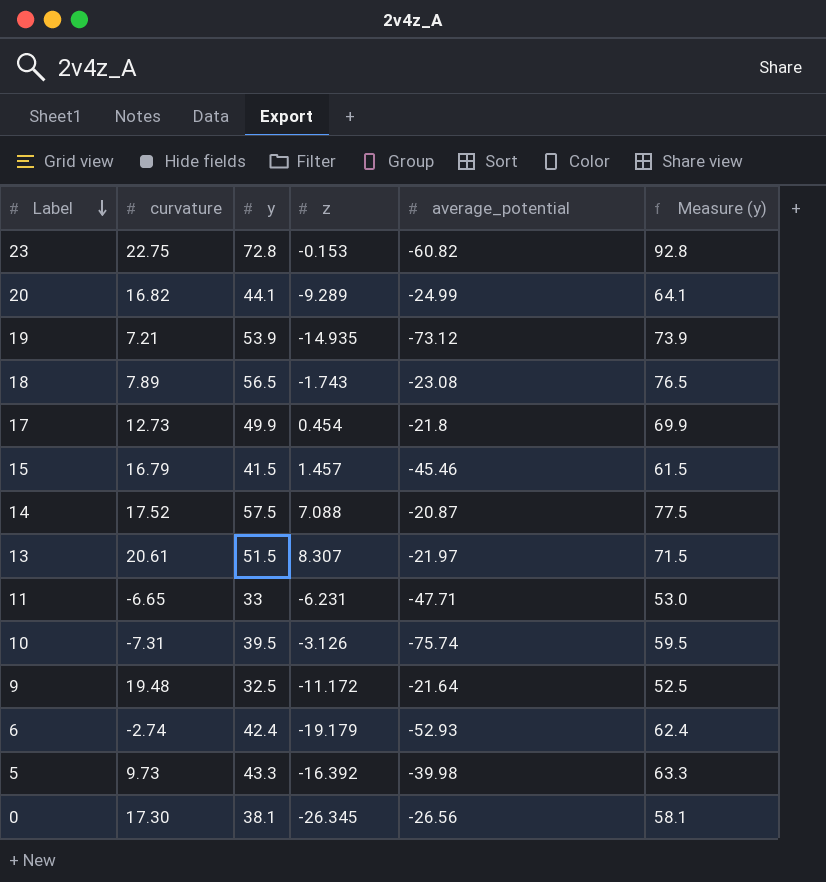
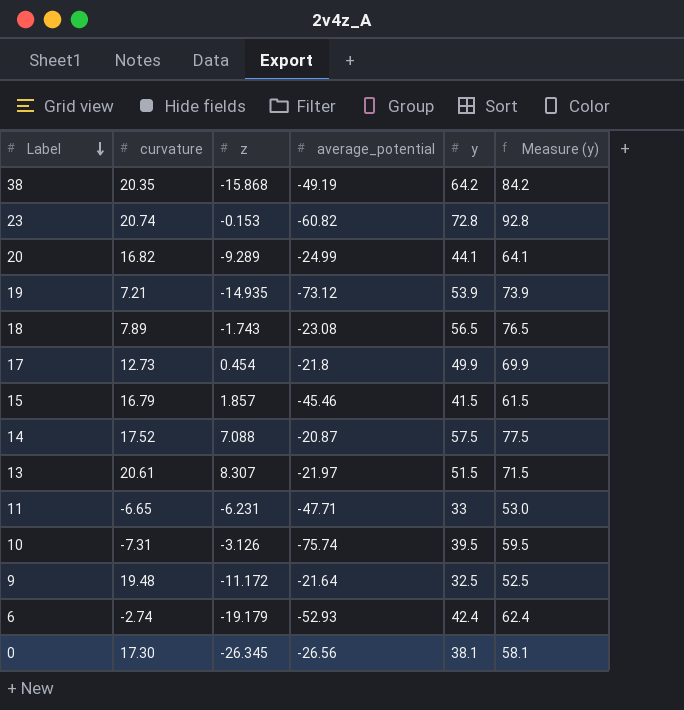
column y | position: 3 -> 5
row 5: 9.73 | 43.3 | -16.392 | -39.98 | 63.3 -> none
row 38: none -> 20.35 | -15.868 | -49.19 | 64.2 | 84.2
23 | curvature: 22.75 -> 20.74
15 | z: 1.457 -> 1.857

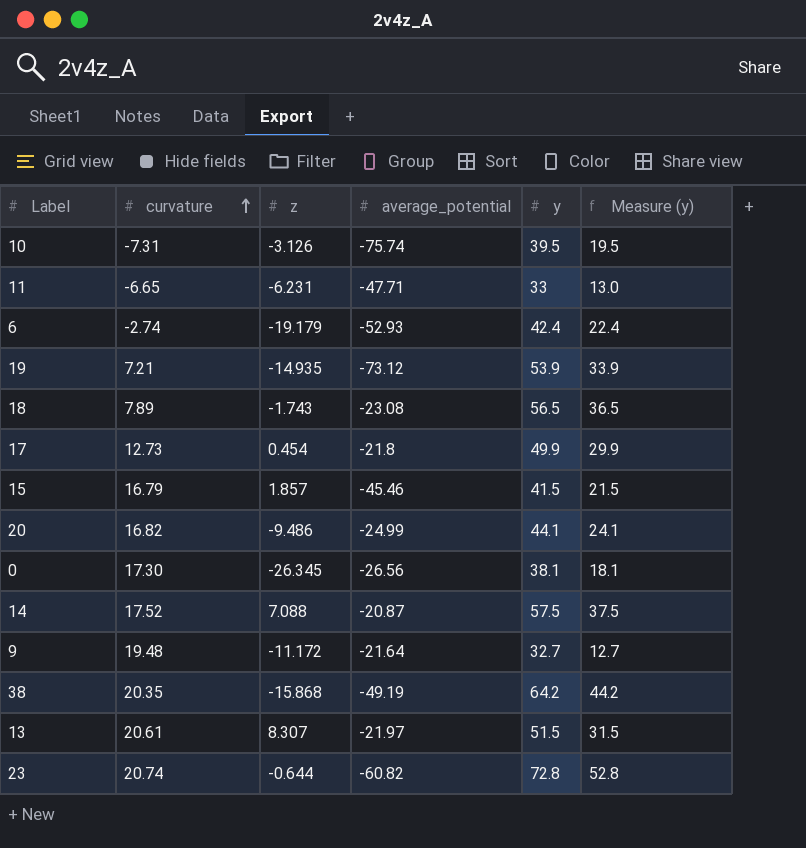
row order: Label descending -> curvature ascending
column Measure (y) | formula: [y] + 20 -> [y] - 20
20 | z: -9.289 -> -9.486
9 | y: 32.5 -> 32.7
23 | z: -0.153 -> -0.644

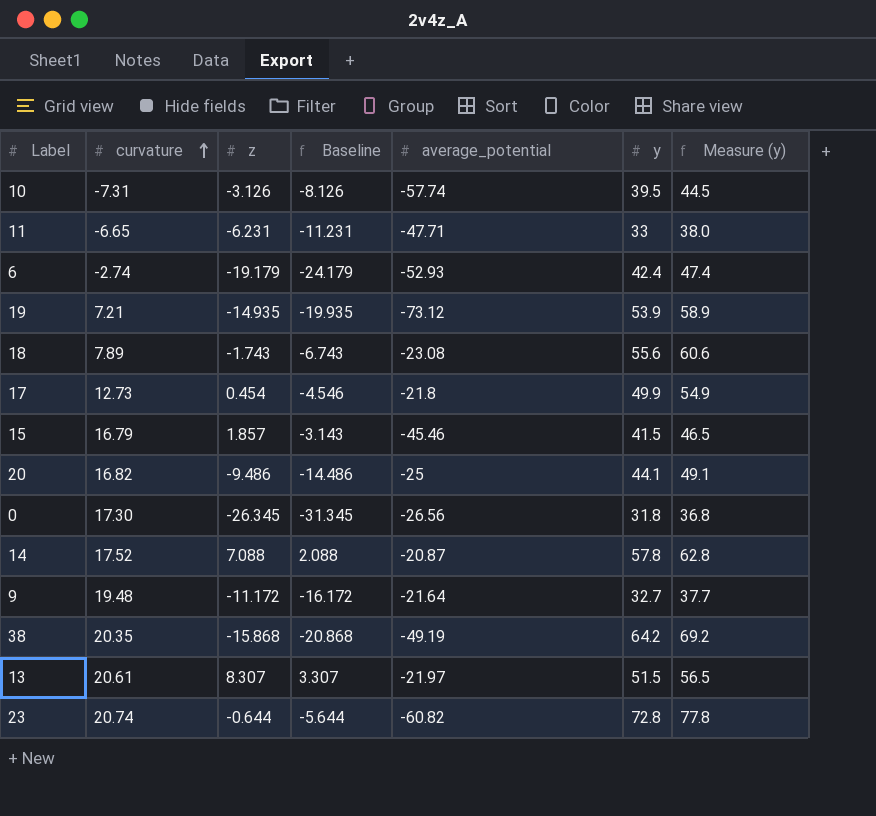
column Baseline | formula: none -> [z] - 5
column Measure (y) | formula: [y] - 20 -> [y] + 5
10 | average_potential: -75.74 -> -57.74
18 | y: 56.5 -> 55.6
20 | average_potential: -24.99 -> -25
0 | y: 38.1 -> 31.8
14 | y: 57.5 -> 57.8

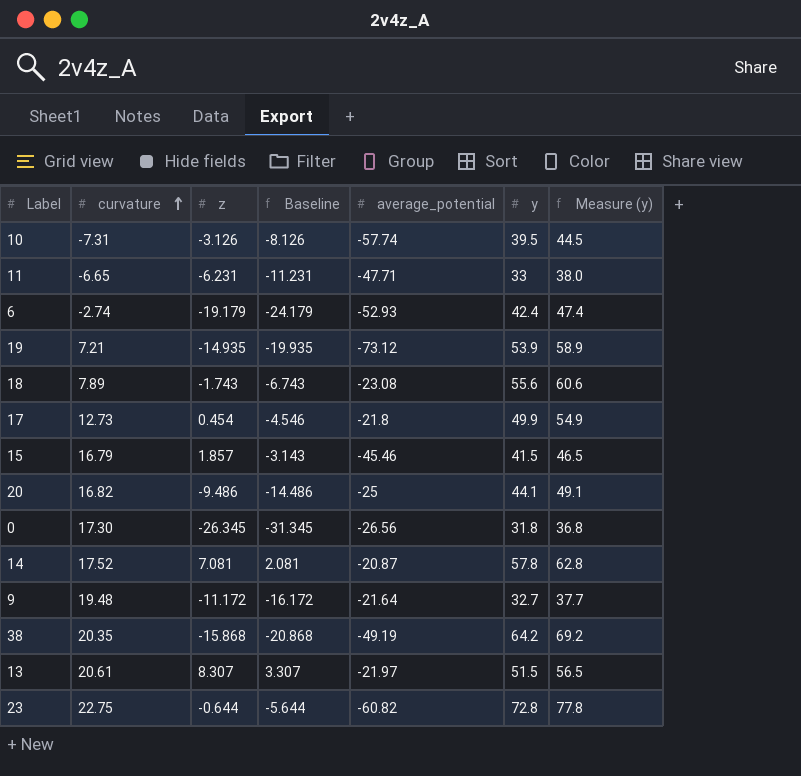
14 | z: 7.088 -> 7.081
14 | Baseline: 2.088 -> 2.081
23 | curvature: 20.74 -> 22.75

